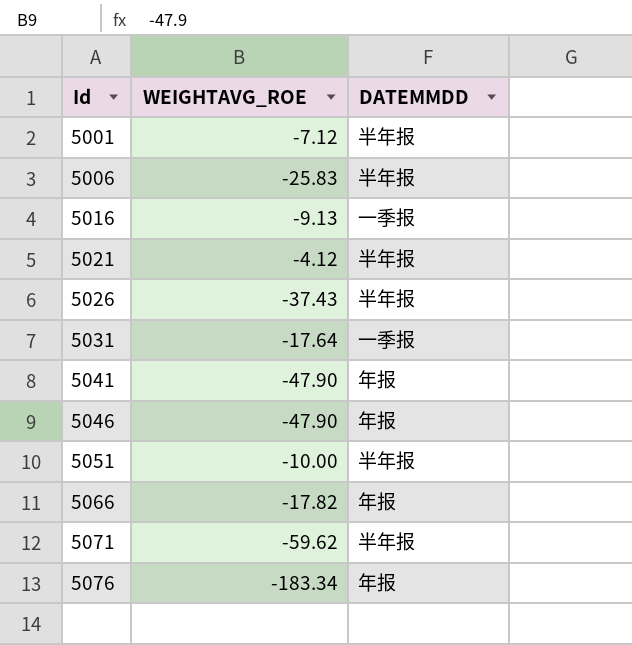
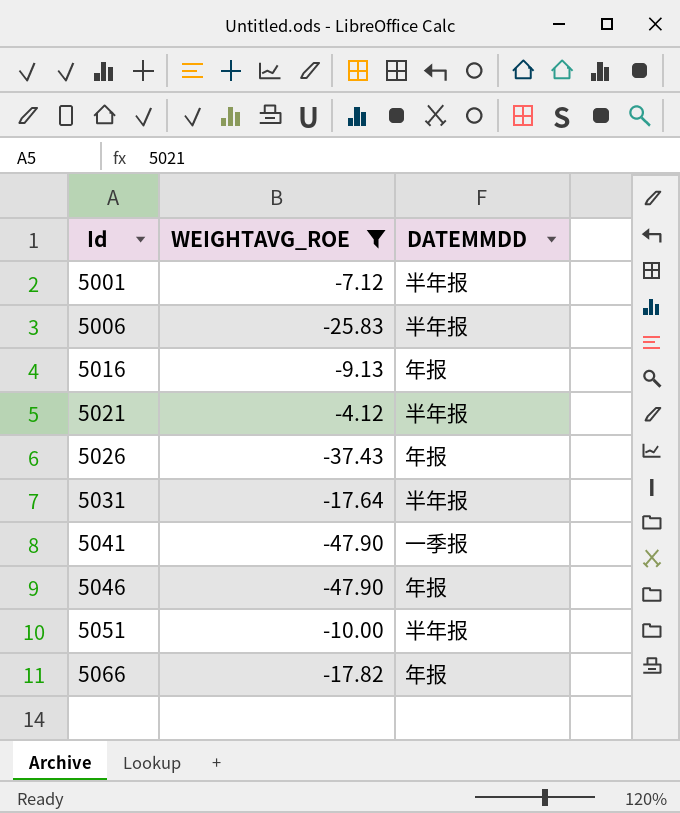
filter: none -> WEIGHTAVG_ROE >= -47.90
5016 | DATEMMDD: 一季报 -> 年报
5026 | DATEMMDD: 半年报 -> 年报
5031 | DATEMMDD: 一季报 -> 半年报
5041 | DATEMMDD: 年报 -> 一季报

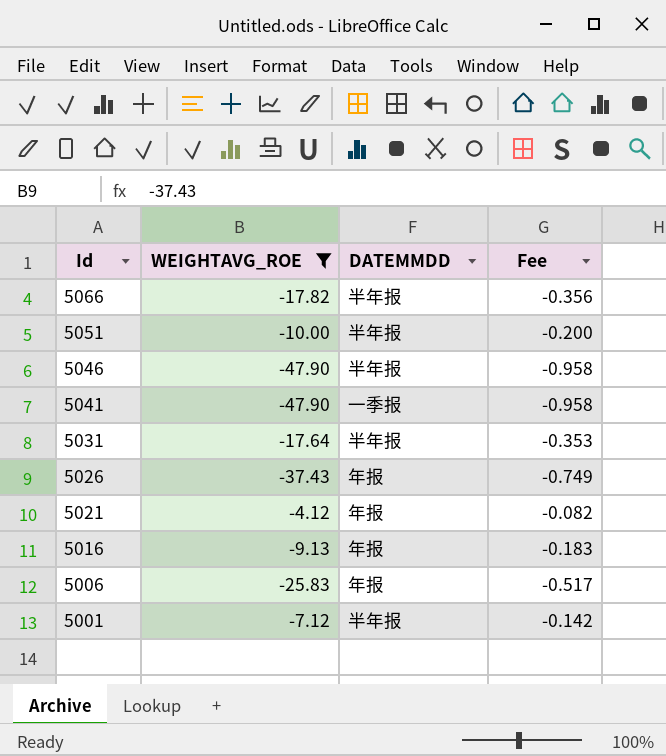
row order: Id ascending -> Id descending
column Fee | formula: none -> [WEIGHTAVG_ROE] * 0.02
5066 | DATEMMDD: 年报 -> 半年报
5046 | DATEMMDD: 年报 -> 半年报
5021 | DATEMMDD: 半年报 -> 年报
5006 | DATEMMDD: 半年报 -> 年报

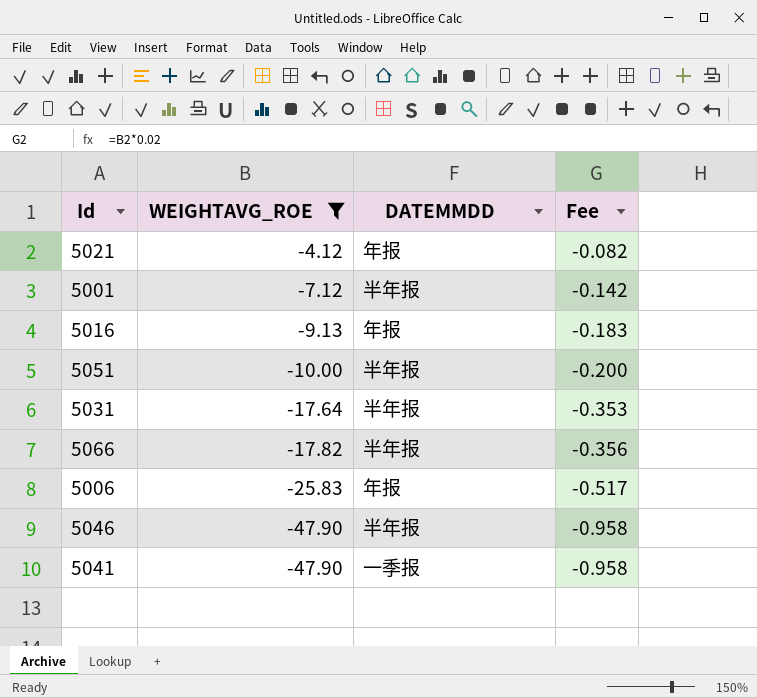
row order: Id descending -> WEIGHTAVG_ROE descending
row 5026: -37.43 | 年报 | -0.749 -> none

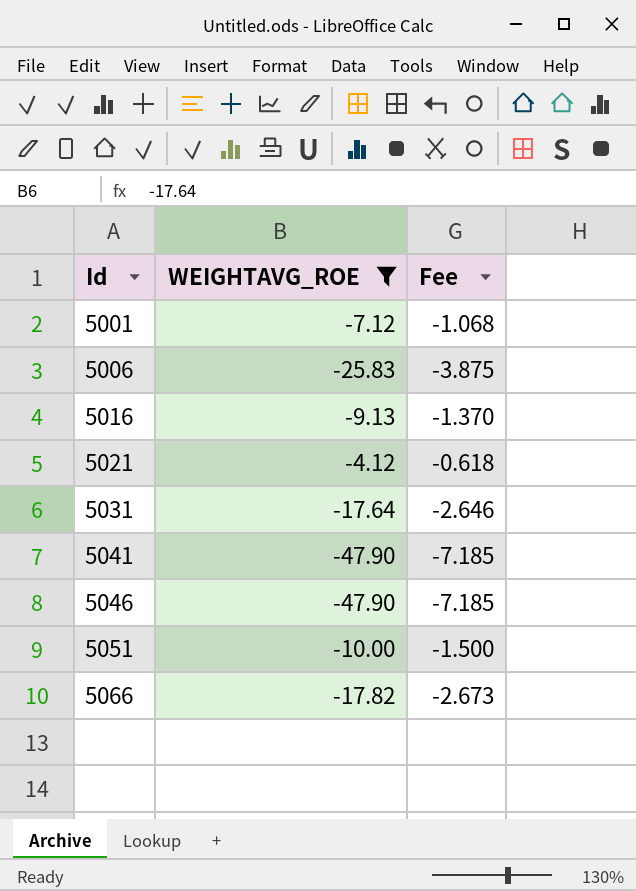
row order: WEIGHTAVG_ROE descending -> Id ascending
column DATEMMDD | position: 3 -> none
column Fee | formula: [WEIGHTAVG_ROE] * 0.02 -> [WEIGHTAVG_ROE] * 0.15

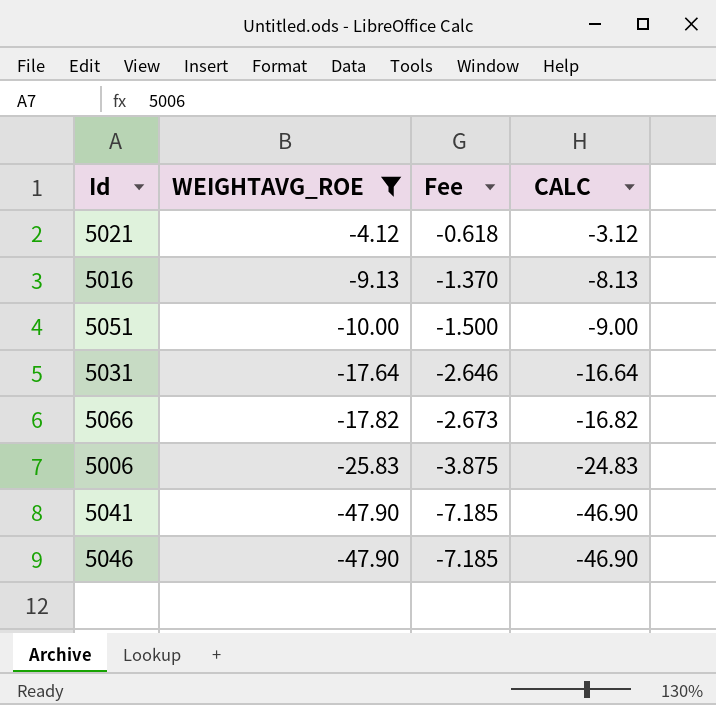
row order: Id ascending -> WEIGHTAVG_ROE descending
column CALC | formula: none -> [WEIGHTAVG_ROE] + 1
row 5001: -7.12 | -1.068 -> none

